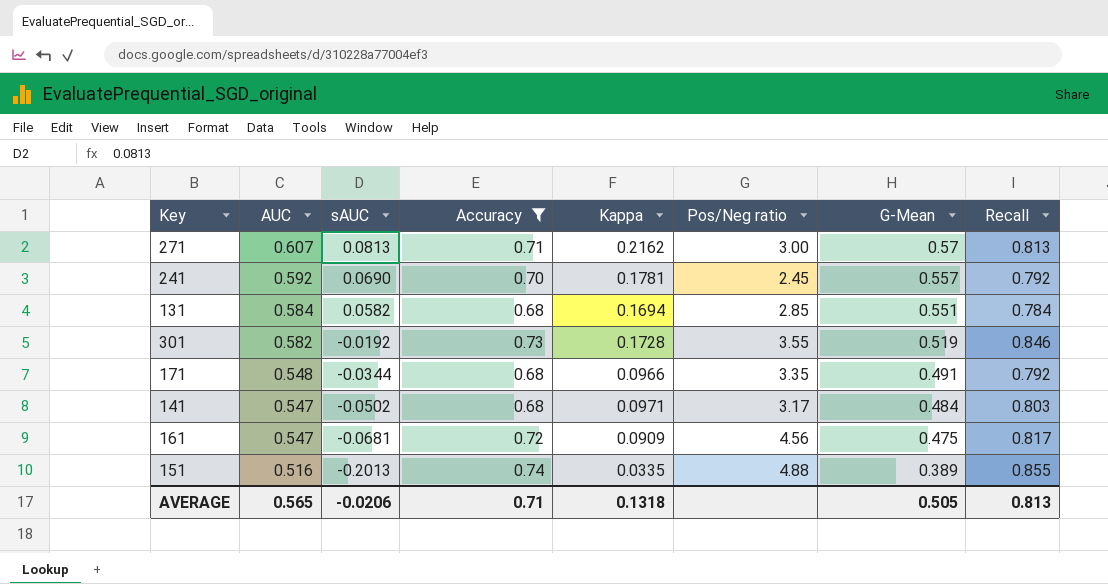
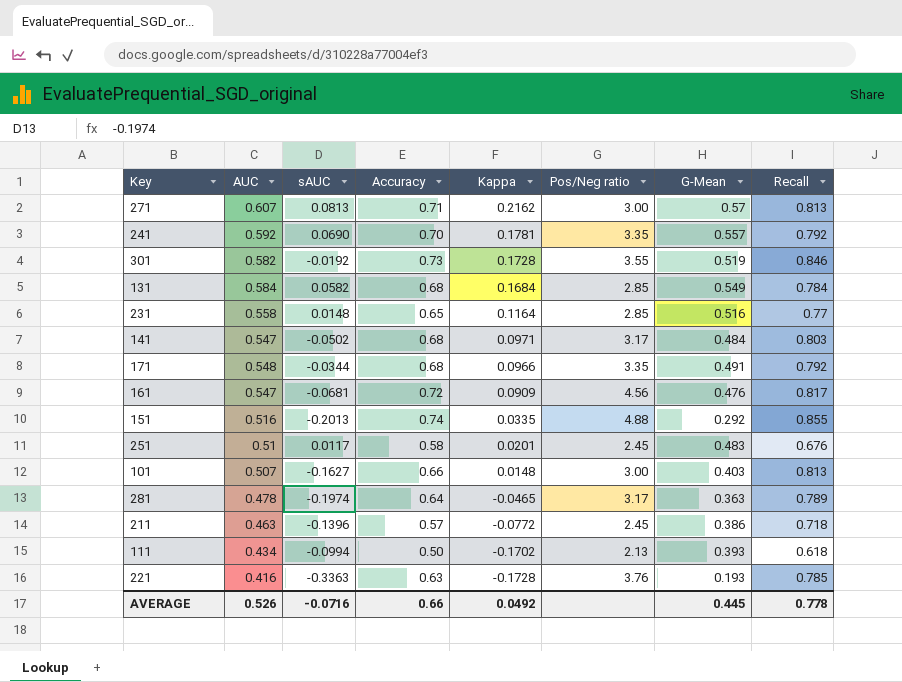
filter: Accuracy >= 0.68 -> none
row order: AUC descending -> Kappa descending
241 | Pos/Neg ratio: 2.45 -> 3.35
131 | Kappa: 0.1694 -> 0.1684
131 | G-Mean: 0.551 -> 0.549
161 | G-Mean: 0.475 -> 0.476
151 | G-Mean: 0.389 -> 0.292
AVERAGE | AUC: 0.565 -> 0.526
AVERAGE | sAUC: -0.0206 -> -0.0716
AVERAGE | Accuracy: 0.71 -> 0.66
AVERAGE | Kappa: 0.1318 -> 0.0492
AVERAGE | G-Mean: 0.505 -> 0.445
AVERAGE | Recall: 0.813 -> 0.778

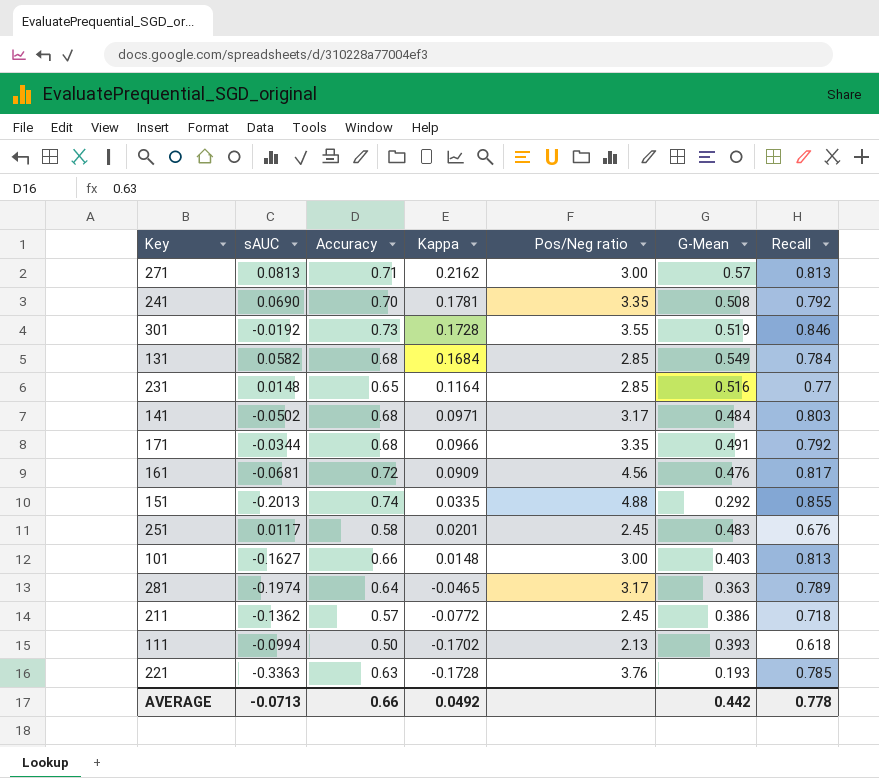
column AUC | position: 2 -> none
241 | G-Mean: 0.557 -> 0.508
211 | sAUC: -0.1396 -> -0.1362
AVERAGE | sAUC: -0.0716 -> -0.0713
AVERAGE | G-Mean: 0.445 -> 0.442

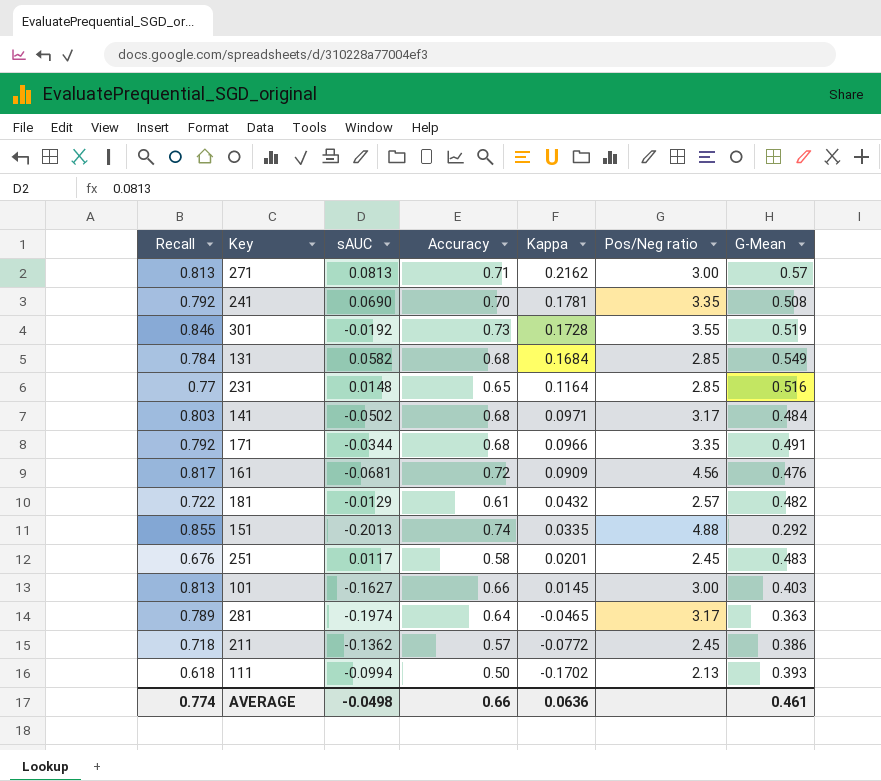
column Recall | position: 7 -> 1
row 221: -0.3363 | 0.63 | -0.1728 | 3.76 | 0.193 | 0.785 -> none
row 181: none -> 0.722 | -0.0129 | 0.61 | 0.0432 | 2.57 | 0.482
101 | Kappa: 0.0148 -> 0.0145
AVERAGE | Recall: 0.778 -> 0.774
AVERAGE | sAUC: -0.0713 -> -0.0498
AVERAGE | Kappa: 0.0492 -> 0.0636
AVERAGE | G-Mean: 0.442 -> 0.461

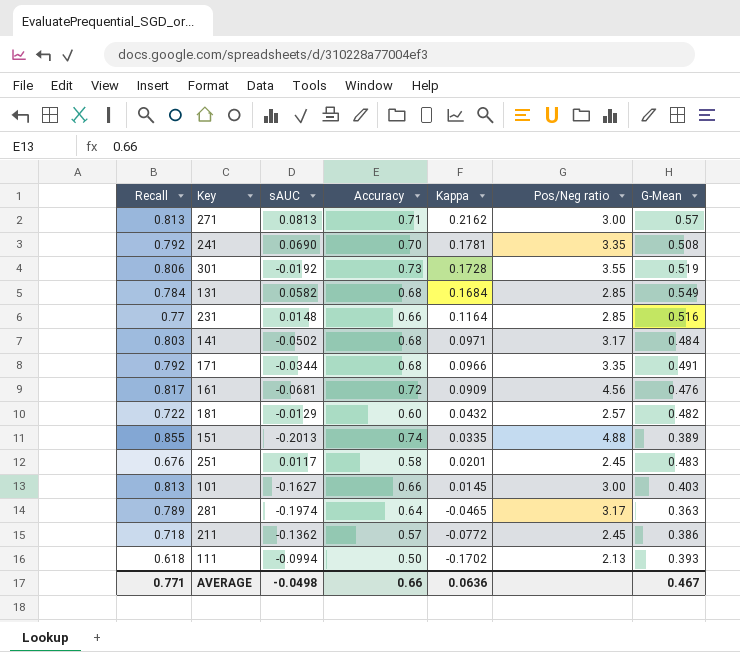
301 | Recall: 0.846 -> 0.806
231 | Accuracy: 0.65 -> 0.66
181 | Accuracy: 0.61 -> 0.60
151 | G-Mean: 0.292 -> 0.389
AVERAGE | Recall: 0.774 -> 0.771
AVERAGE | G-Mean: 0.461 -> 0.467

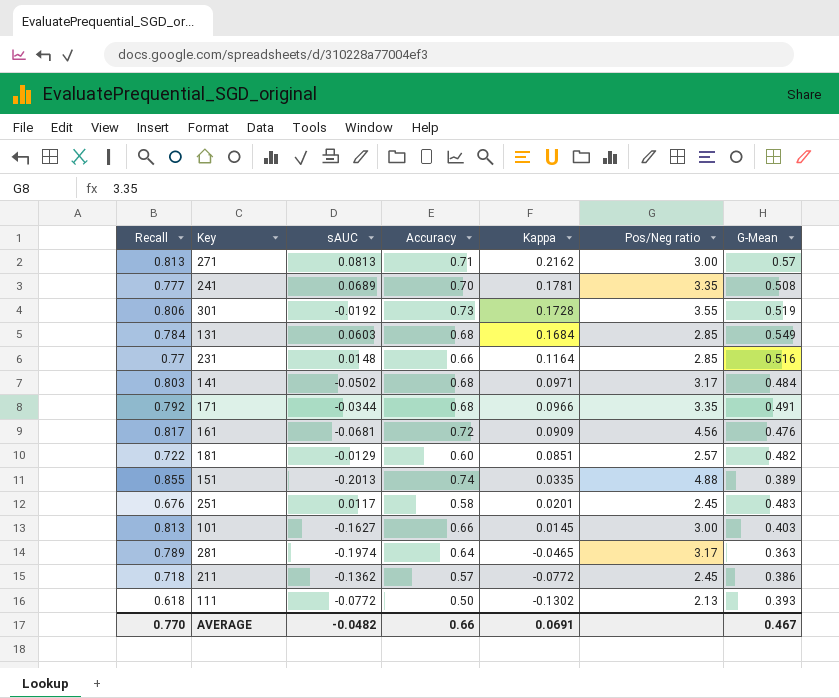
241 | Recall: 0.792 -> 0.777
241 | sAUC: 0.0690 -> 0.0689
131 | sAUC: 0.0582 -> 0.0603
181 | Kappa: 0.0432 -> 0.0851
111 | sAUC: -0.0994 -> -0.0772
111 | Kappa: -0.1702 -> -0.1302
AVERAGE | Recall: 0.771 -> 0.770
AVERAGE | sAUC: -0.0498 -> -0.0482
AVERAGE | Kappa: 0.0636 -> 0.0691

